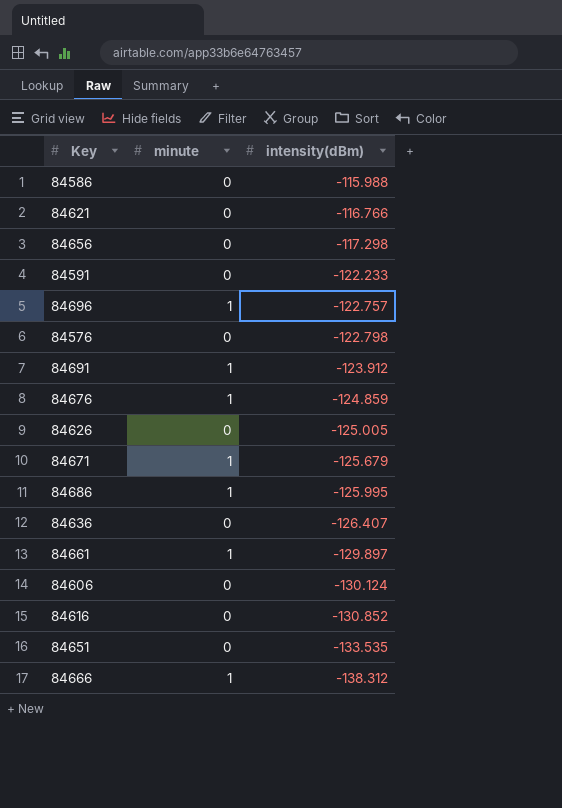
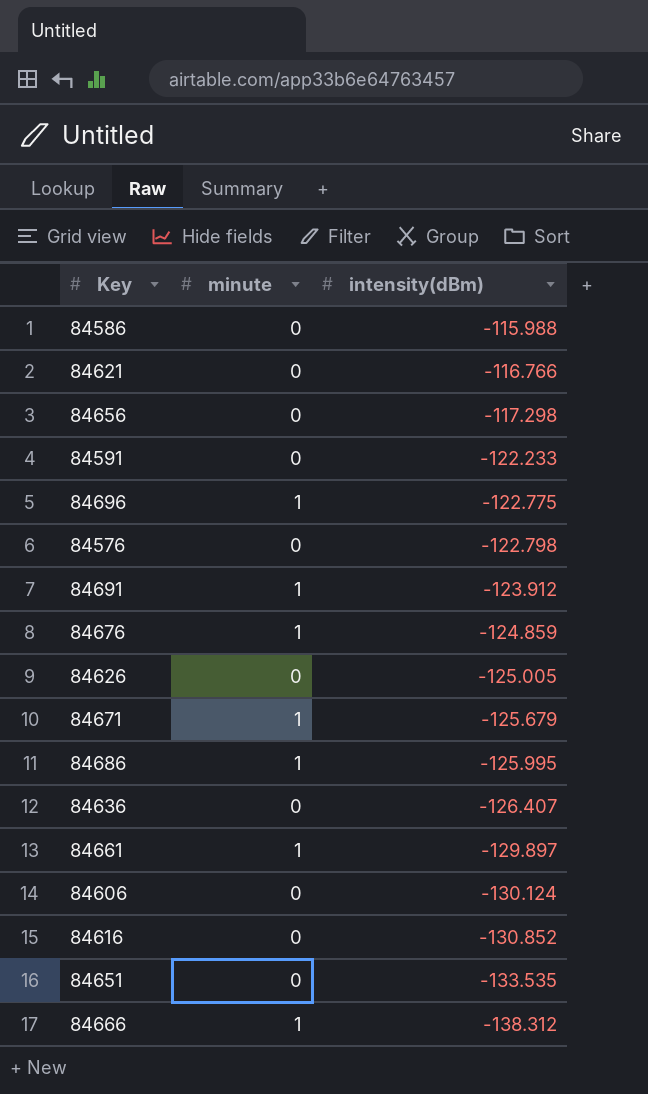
84696 | intensity(dBm): -122.757 -> -122.775

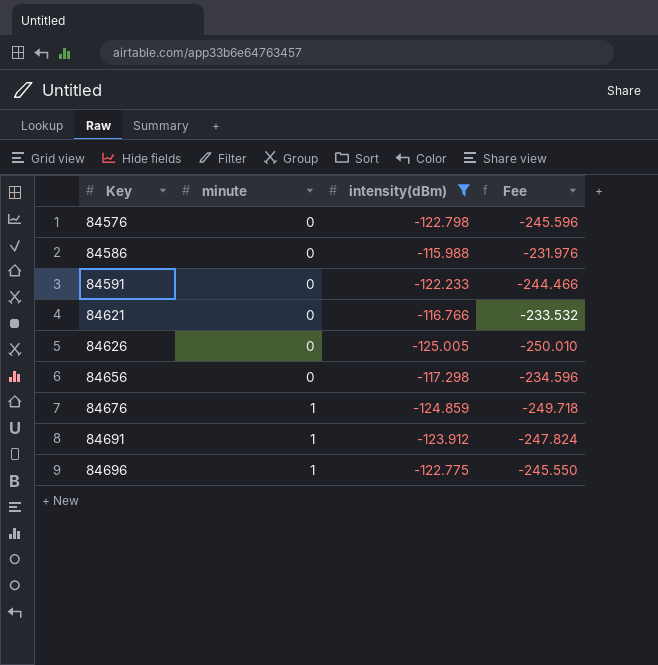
filter: none -> intensity(dBm) >= -125.005
row order: intensity(dBm) descending -> Key ascending
column Fee | formula: none -> [intensity(dBm)] * 2

